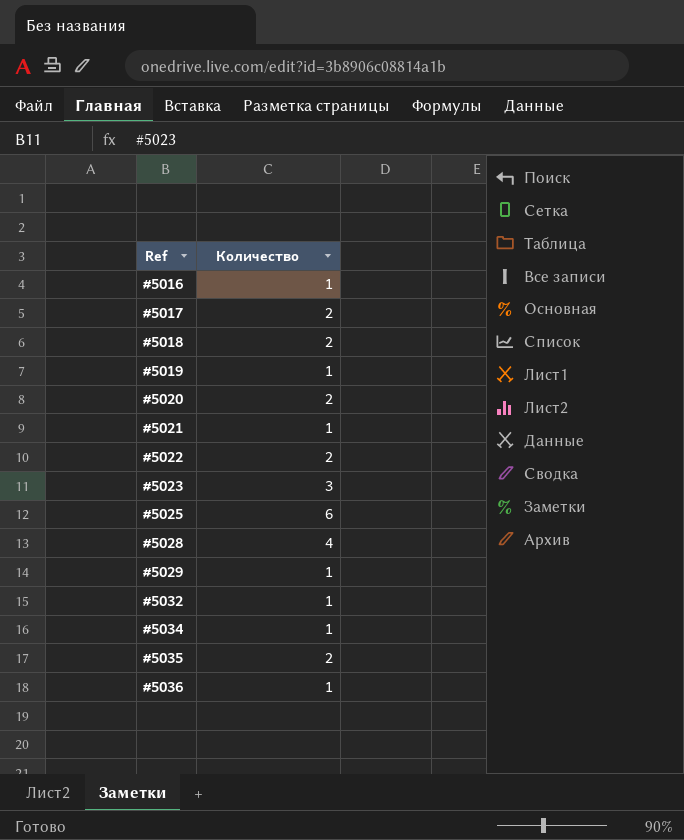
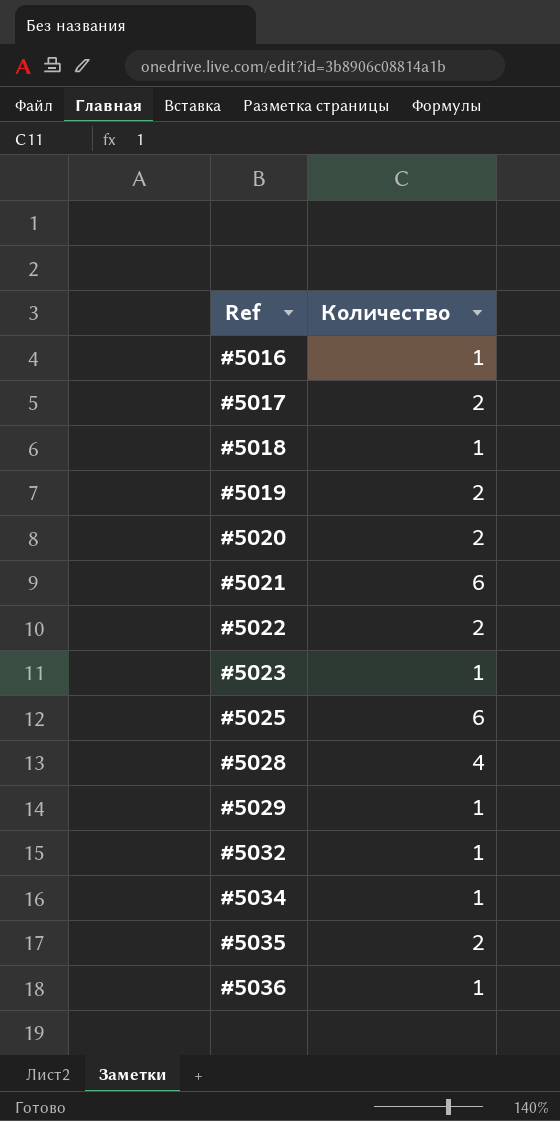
#5018 | Количество: 2 -> 1
#5019 | Количество: 1 -> 2
#5021 | Количество: 1 -> 6
#5023 | Количество: 3 -> 1

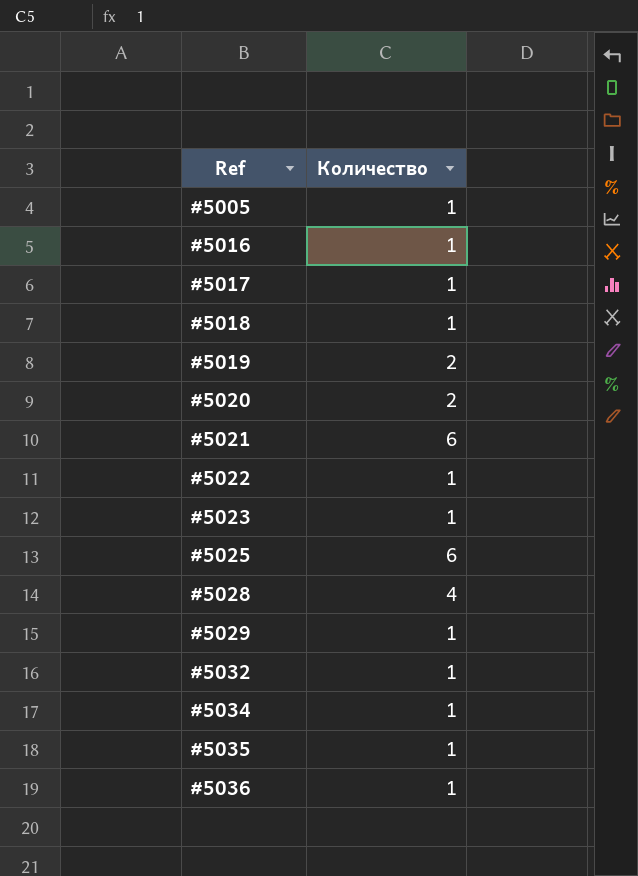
row #5005: none -> 1
#5017 | Количество: 2 -> 1
#5022 | Количество: 2 -> 1
#5035 | Количество: 2 -> 1

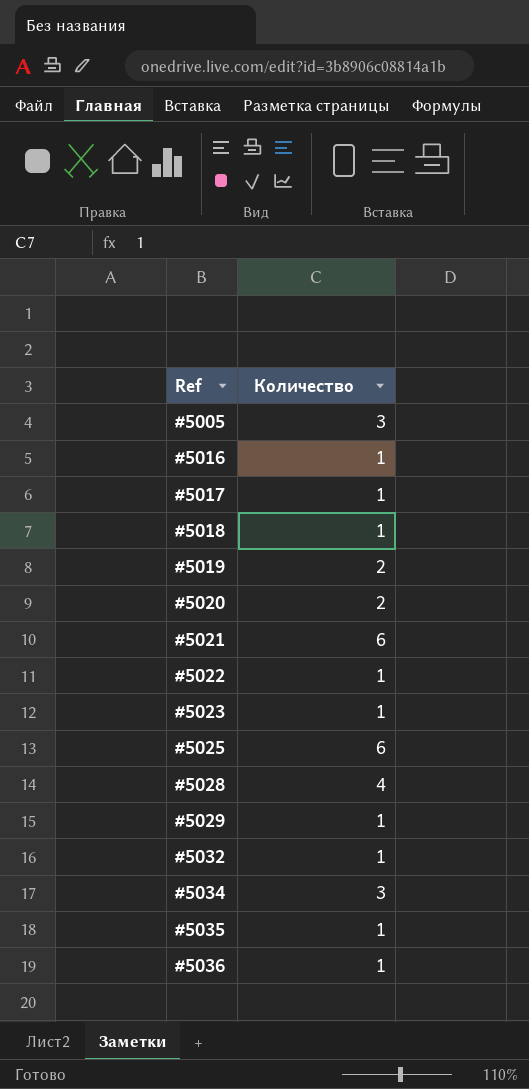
#5005 | Количество: 1 -> 3
#5034 | Количество: 1 -> 3

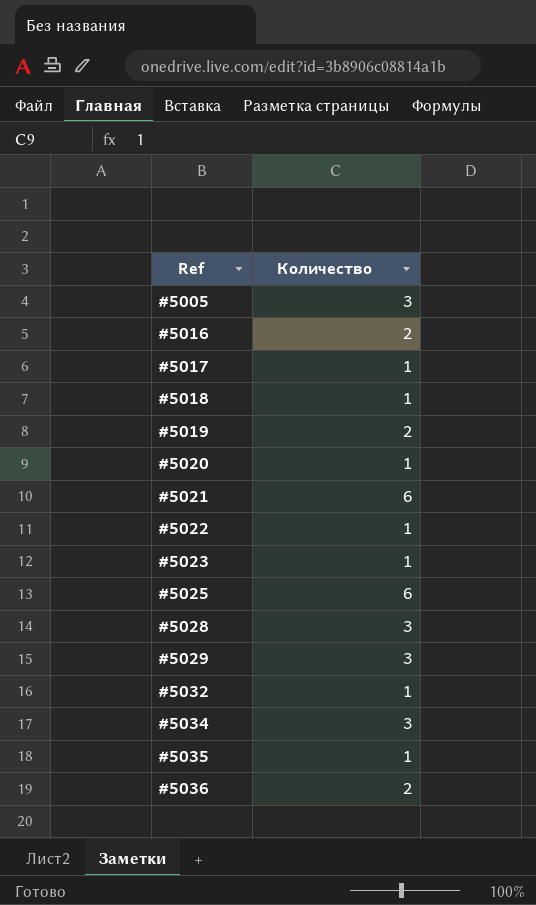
#5016 | Количество: 1 -> 2
#5020 | Количество: 2 -> 1
#5028 | Количество: 4 -> 3
#5029 | Количество: 1 -> 3
#5036 | Количество: 1 -> 2

